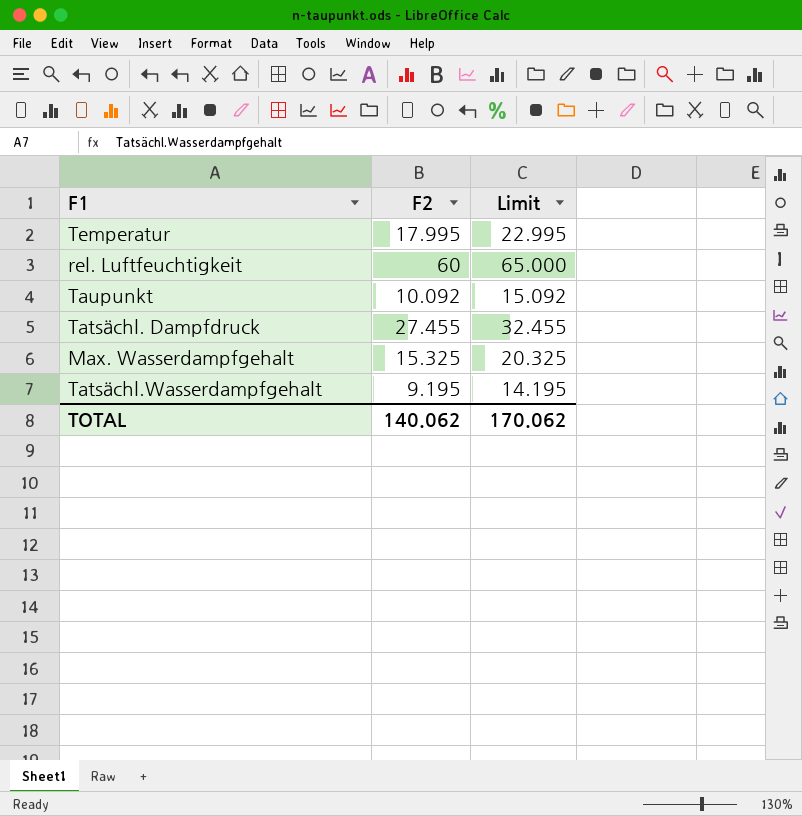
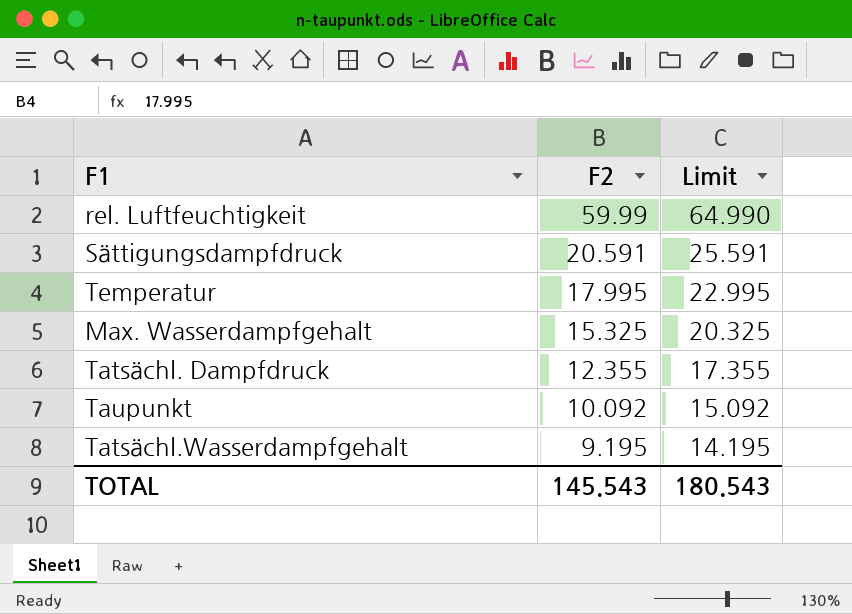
row order: none -> F2 descending
rel. Luftfeuchtigkeit | F2: 60 -> 59.99
rel. Luftfeuchtigkeit | Limit: 65.000 -> 64.990
row Sättigungsdampfdruck: none -> 20.591 | 25.591
Tatsächl. Dampfdruck | F2: 27.455 -> 12.355
Tatsächl. Dampfdruck | Limit: 32.455 -> 17.355
TOTAL | F2: 140.062 -> 145.543
TOTAL | Limit: 170.062 -> 180.543

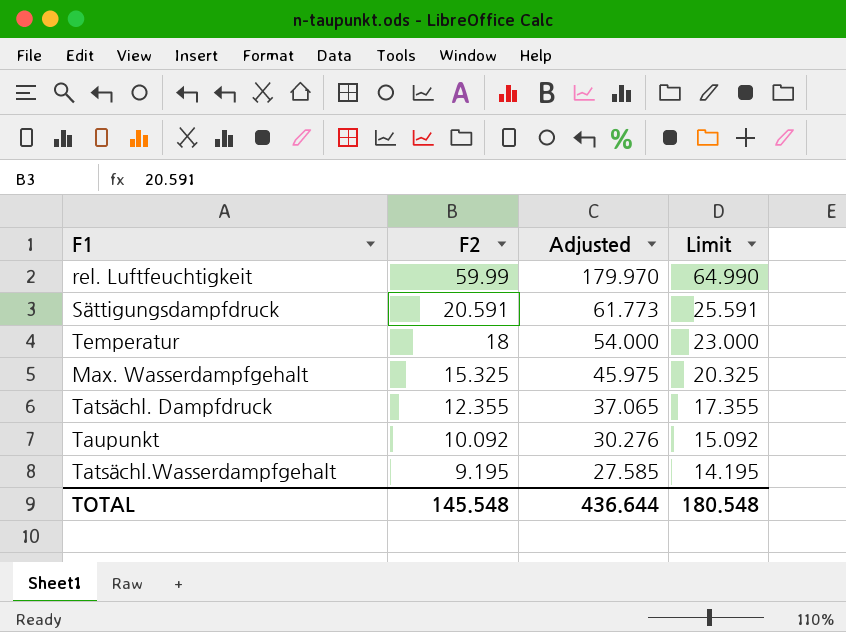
column Adjusted | formula: none -> [F2] * 3
Temperatur | F2: 17.995 -> 18
Temperatur | Limit: 22.995 -> 23.000
TOTAL | F2: 145.543 -> 145.548
TOTAL | Limit: 180.543 -> 180.548

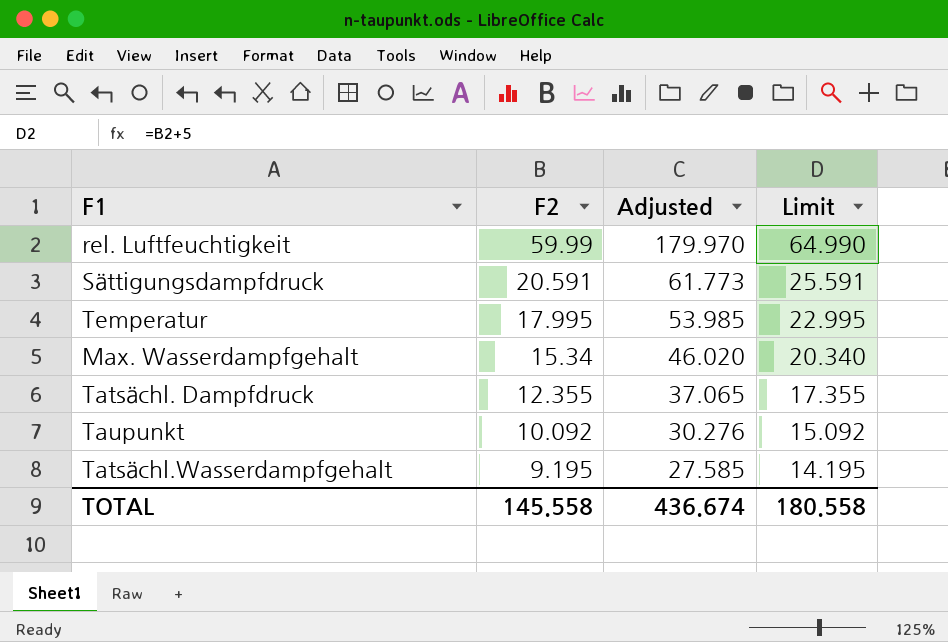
Temperatur | F2: 18 -> 17.995
Temperatur | Adjusted: 54.000 -> 53.985
Temperatur | Limit: 23.000 -> 22.995
Max. Wasserdampfgehalt | F2: 15.325 -> 15.34
Max. Wasserdampfgehalt | Adjusted: 45.975 -> 46.020
Max. Wasserdampfgehalt | Limit: 20.325 -> 20.340
TOTAL | F2: 145.548 -> 145.558
TOTAL | Adjusted: 436.644 -> 436.674
TOTAL | Limit: 180.548 -> 180.558

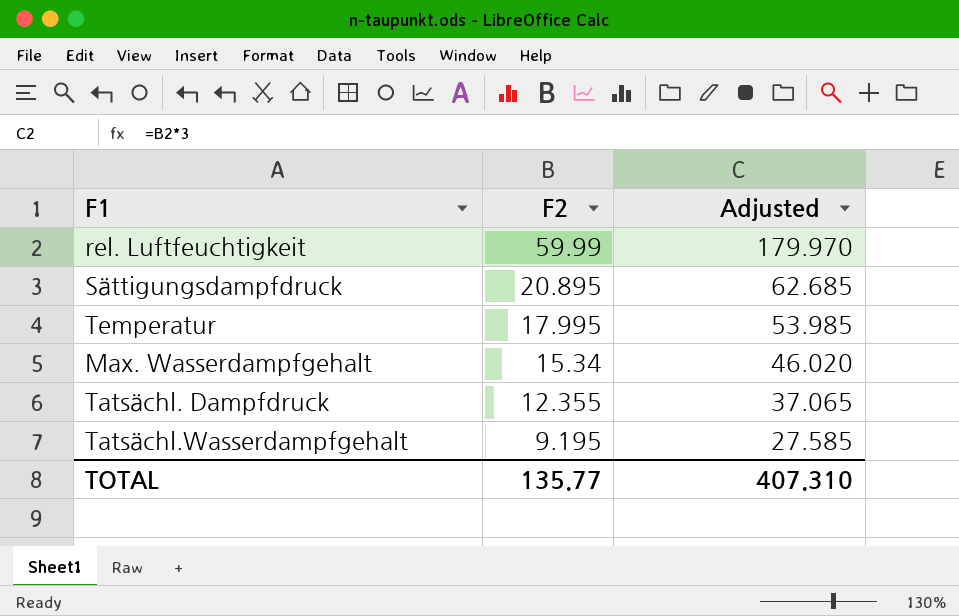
column Limit | formula: [F2] + 5 -> none
row Taupunkt: 10.092 | 30.276 | 15.092 -> none
Sättigungsdampfdruck | F2: 20.591 -> 20.895
Sättigungsdampfdruck | Adjusted: 61.773 -> 62.685
TOTAL | F2: 145.558 -> 135.77
TOTAL | Adjusted: 436.674 -> 407.310

